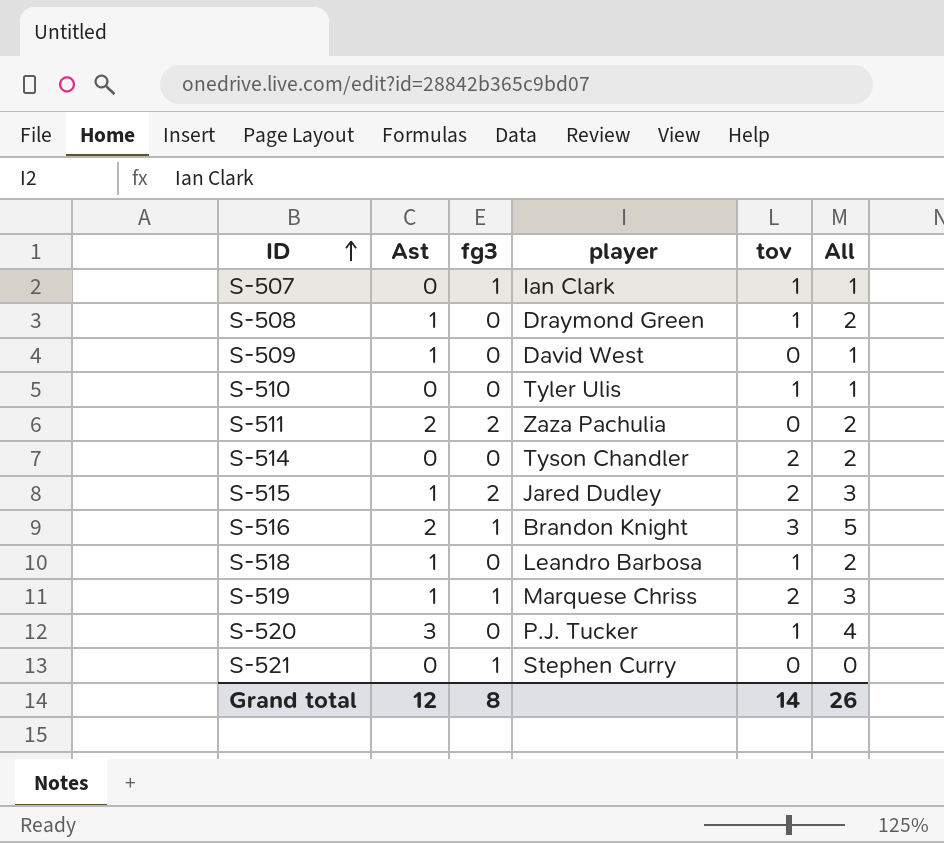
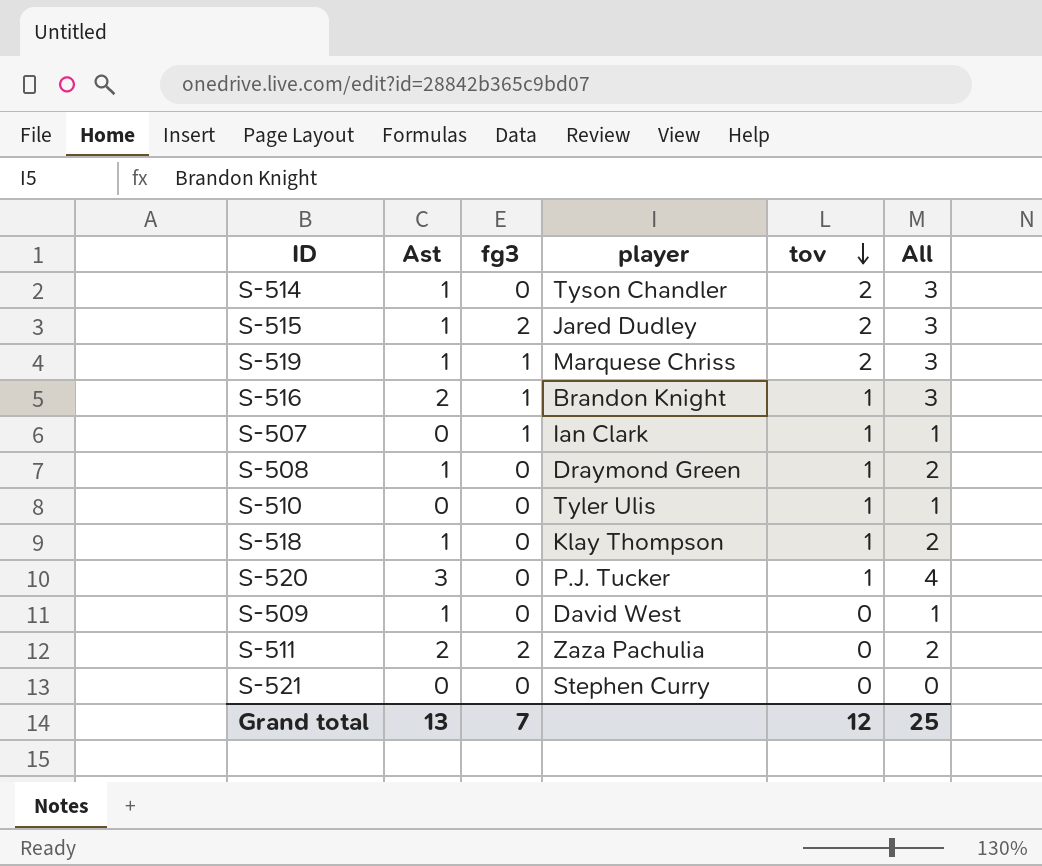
row order: ID ascending -> tov descending
S-514 | Ast: 0 -> 1
S-514 | All: 2 -> 3
S-516 | tov: 3 -> 1
S-516 | All: 5 -> 3
S-518 | player: Leandro Barbosa -> Klay Thompson
S-521 | fg3: 1 -> 0
Grand total | Ast: 12 -> 13
Grand total | fg3: 8 -> 7
Grand total | tov: 14 -> 12
Grand total | All: 26 -> 25

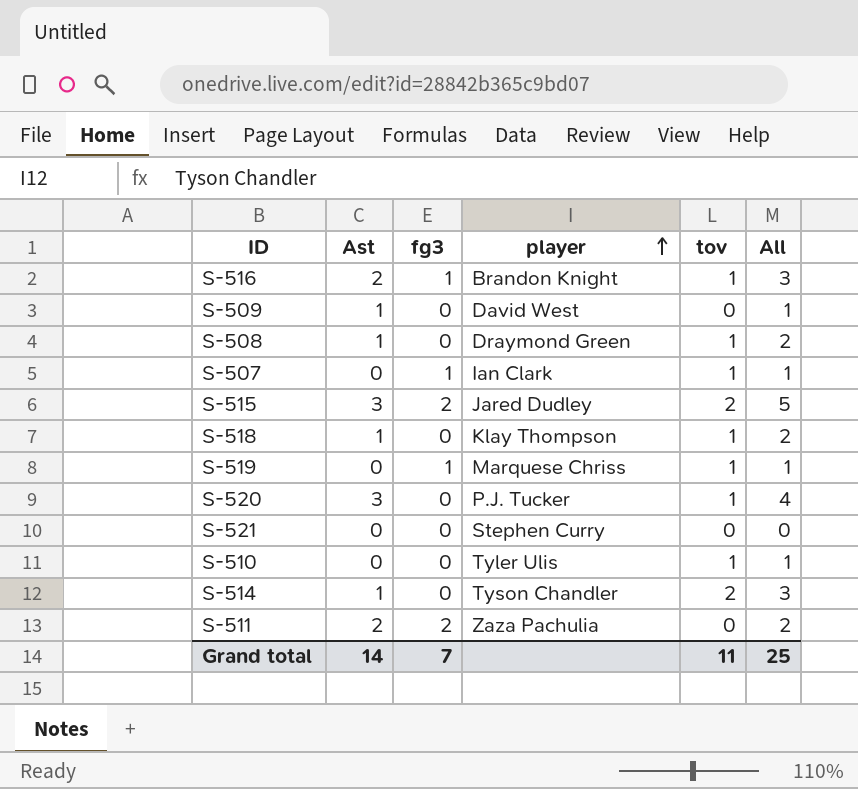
row order: tov descending -> player ascending
S-515 | Ast: 1 -> 3
S-515 | All: 3 -> 5
S-519 | Ast: 1 -> 0
S-519 | tov: 2 -> 1
S-519 | All: 3 -> 1
Grand total | Ast: 13 -> 14
Grand total | tov: 12 -> 11

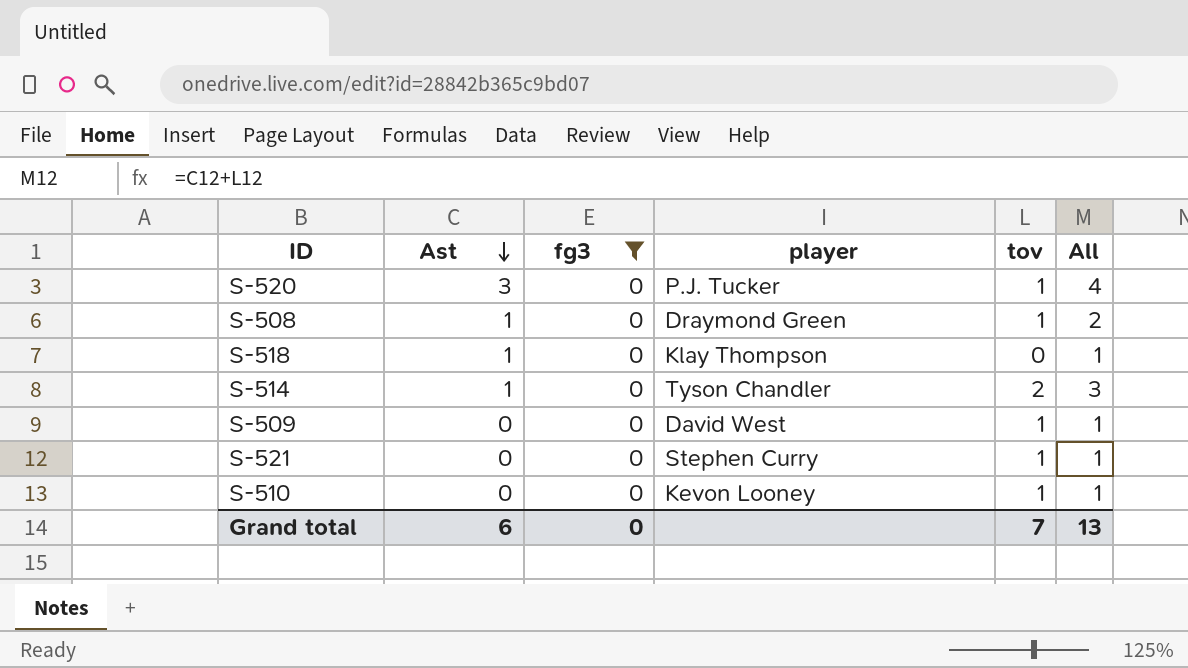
filter: none -> fg3 = 0
row order: player ascending -> Ast descending
S-518 | tov: 1 -> 0
S-518 | All: 2 -> 1
S-509 | Ast: 1 -> 0
S-509 | tov: 0 -> 1
S-521 | tov: 0 -> 1
S-521 | All: 0 -> 1
S-510 | player: Tyler Ulis -> Kevon Looney
Grand total | Ast: 14 -> 6
Grand total | fg3: 7 -> 0
Grand total | tov: 11 -> 7
Grand total | All: 25 -> 13

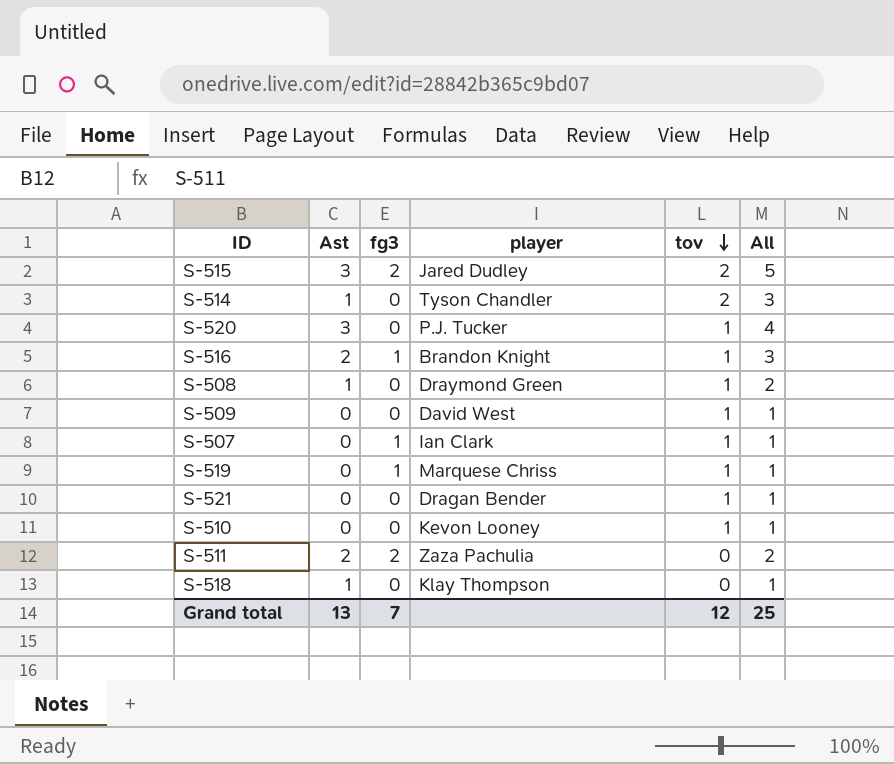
filter: fg3 = 0 -> none
row order: Ast descending -> tov descending
S-521 | player: Stephen Curry -> Dragan Bender
Grand total | Ast: 6 -> 13
Grand total | fg3: 0 -> 7
Grand total | tov: 7 -> 12
Grand total | All: 13 -> 25

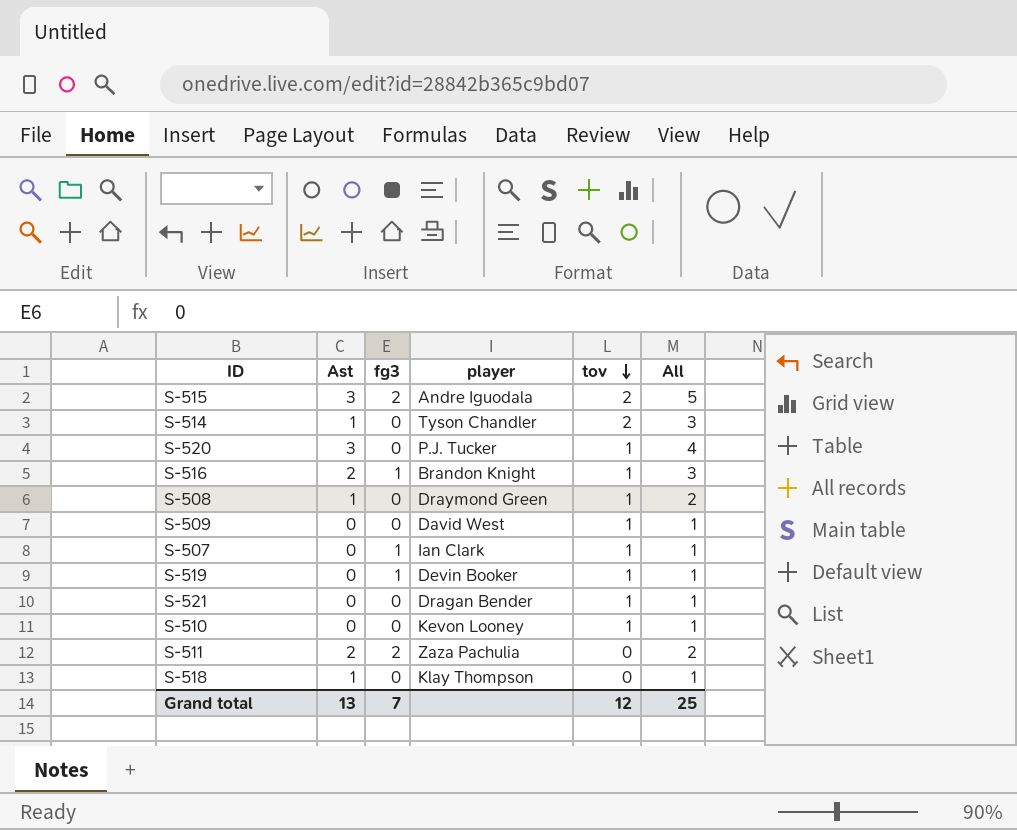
S-515 | player: Jared Dudley -> Andre Iguodala
S-519 | player: Marquese Chriss -> Devin Booker

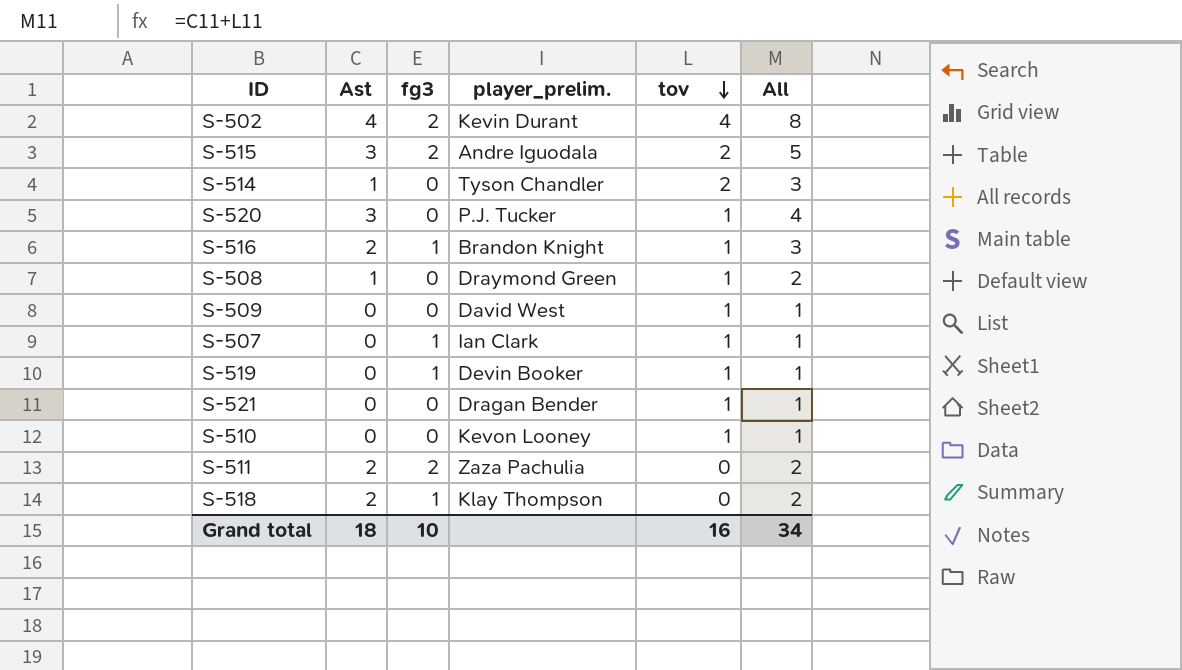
column name: player -> player_prelim.
row S-502: none -> 4 | 2 | Kevin Durant | 4 | 8
S-518 | Ast: 1 -> 2
S-518 | fg3: 0 -> 1
S-518 | All: 1 -> 2
Grand total | Ast: 13 -> 18
Grand total | fg3: 7 -> 10
Grand total | tov: 12 -> 16
Grand total | All: 25 -> 34

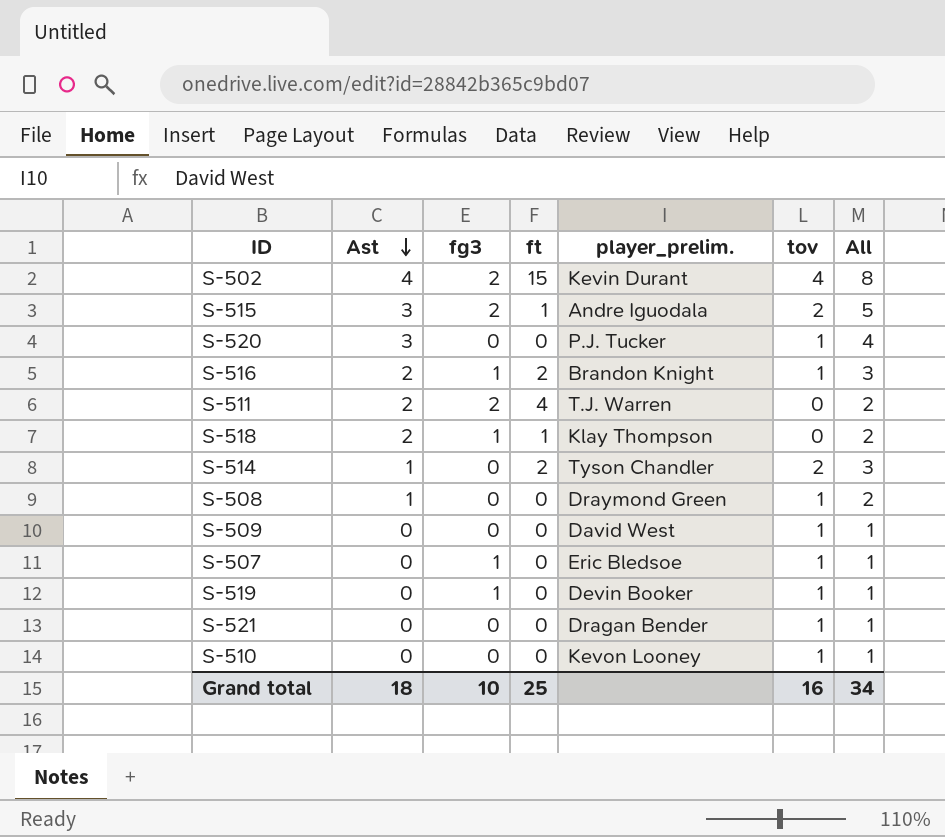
row order: tov descending -> Ast descending
column ft | position: none -> 4
S-511 | player_prelim.: Zaza Pachulia -> T.J. Warren
S-507 | player_prelim.: Ian Clark -> Eric Bledsoe

